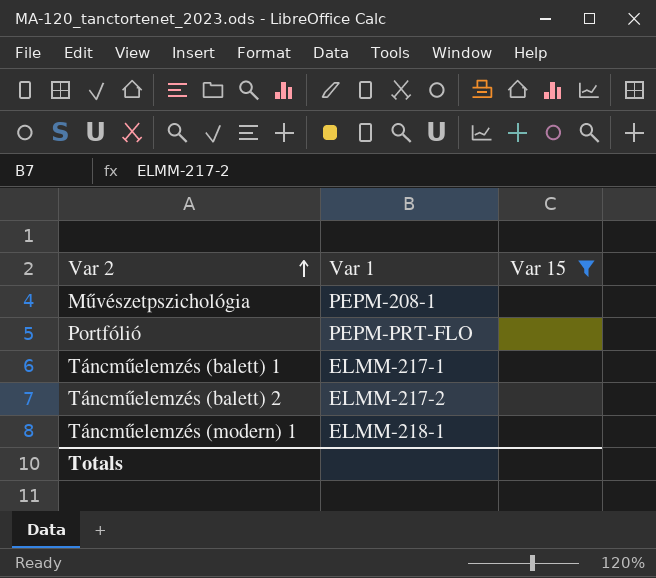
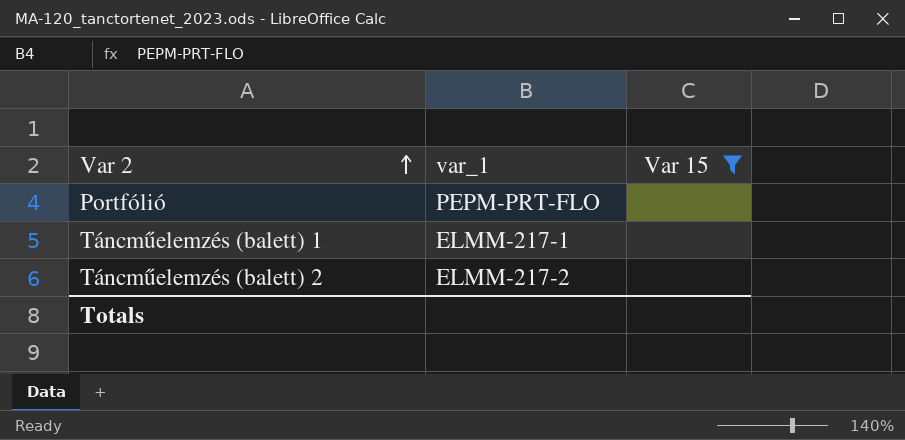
column name: Var 1 -> var_1
row Művészetpszichológia: PEPM-208-1 | none -> none
row Táncműelemzés (modern) 1: ELMM-218-1 | none -> none

